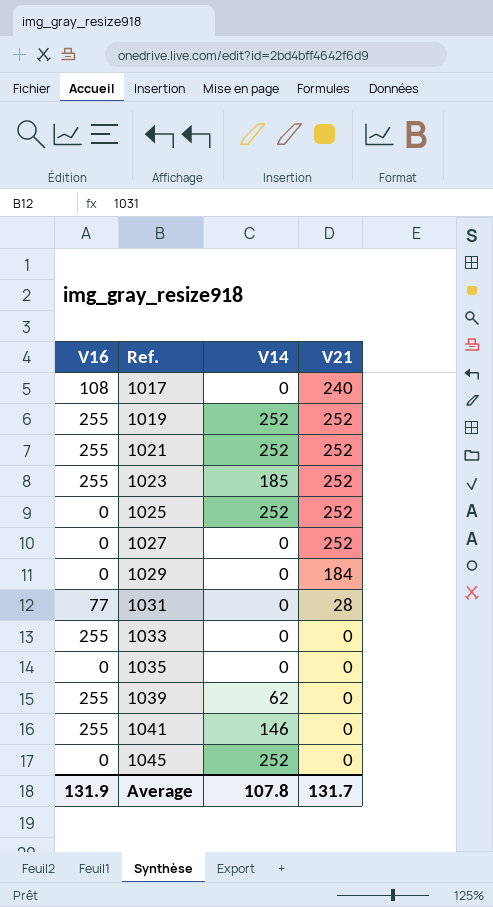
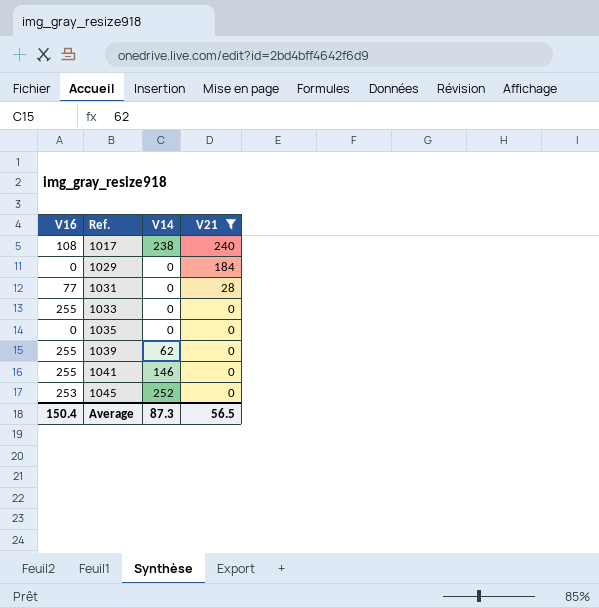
filter: none -> V21 != 252
1017 | V14: 0 -> 238
1045 | V16: 0 -> 253
Average | V16: 131.9 -> 150.4
Average | V14: 107.8 -> 87.3
Average | V21: 131.7 -> 56.5

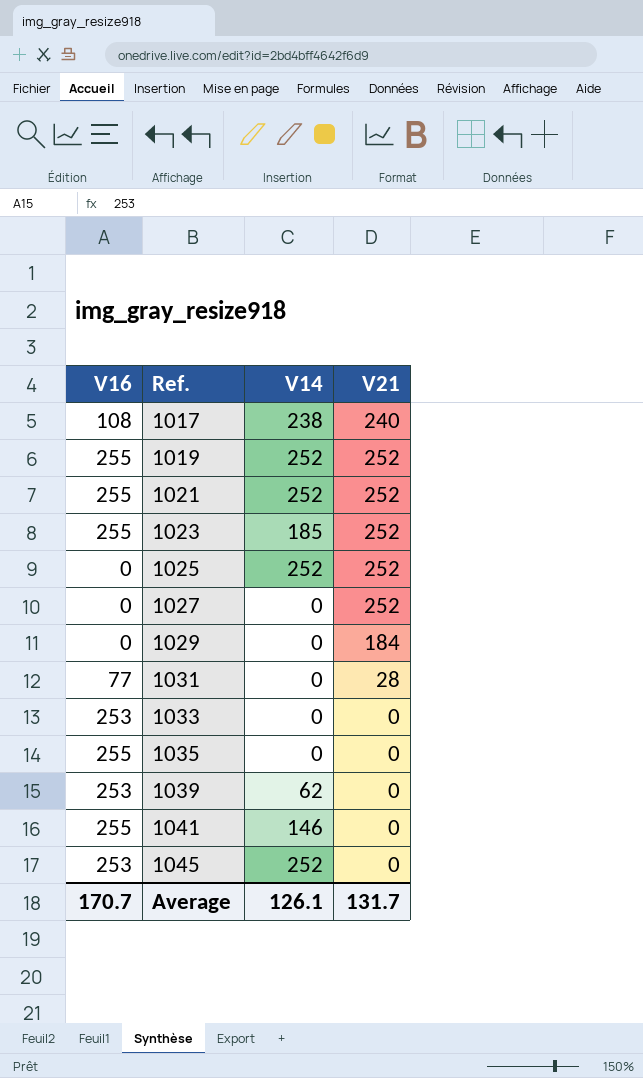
filter: V21 != 252 -> none
1033 | V16: 255 -> 253
1035 | V16: 0 -> 255
1039 | V16: 255 -> 253
Average | V16: 150.4 -> 170.7
Average | V14: 87.3 -> 126.1
Average | V21: 56.5 -> 131.7

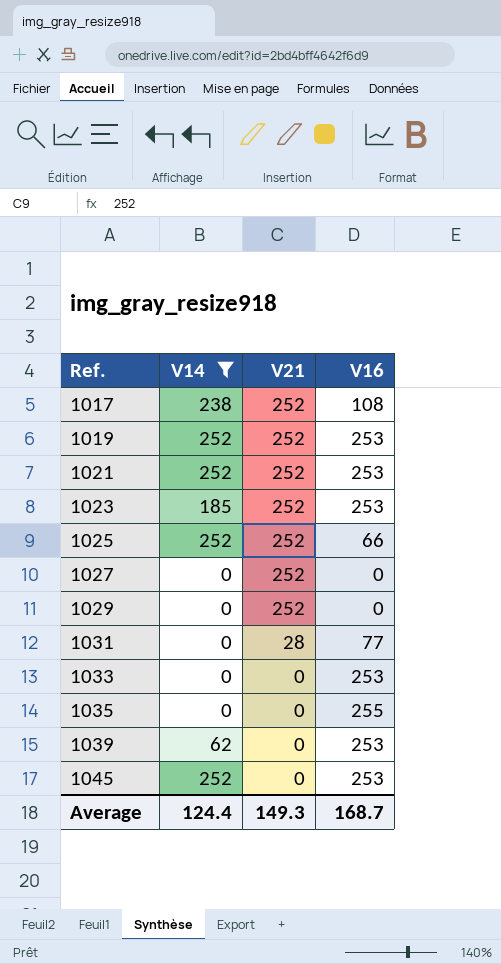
filter: none -> V14 != 146
column V16 | position: 1 -> 4
1017 | V21: 240 -> 252
1019 | V16: 255 -> 253
1021 | V16: 255 -> 253
1023 | V16: 255 -> 253
1025 | V16: 0 -> 66
1029 | V21: 184 -> 252
Average | V14: 126.1 -> 124.4
Average | V21: 131.7 -> 149.3
Average | V16: 170.7 -> 168.7

